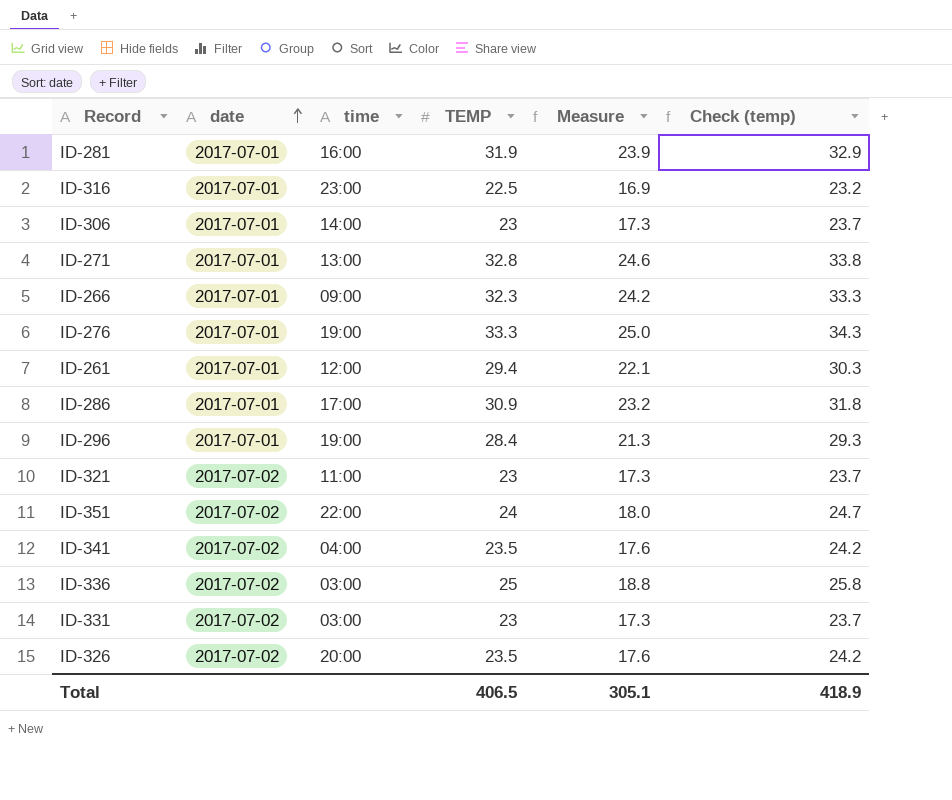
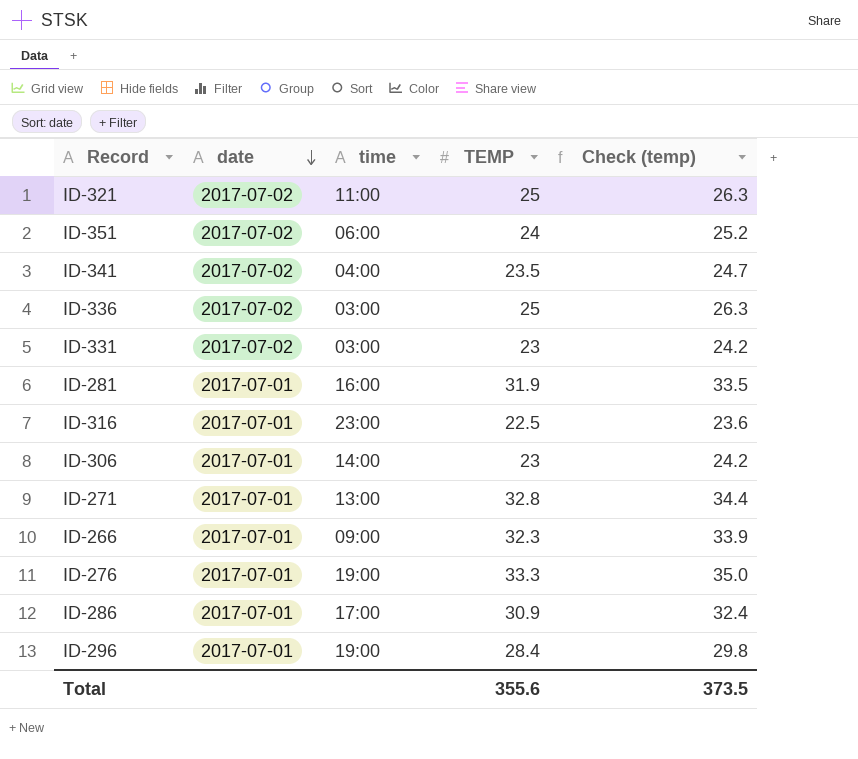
row order: date ascending -> date descending
column Measure | formula: [TEMP] * 0.75 -> none
column Check (temp) | formula: [TEMP] * 1.03 -> [TEMP] * 1.05
row ID-261: 2017-07-01 | 12:00 | 29.4 | 22.1 | 30.3 -> none
row ID-326: 2017-07-02 | 20:00 | 23.5 | 17.6 | 24.2 -> none
ID-321 | TEMP: 23 -> 25
ID-351 | time: 22:00 -> 06:00
Total | TEMP: 406.5 -> 355.6
Total | Check (temp): 418.9 -> 373.5

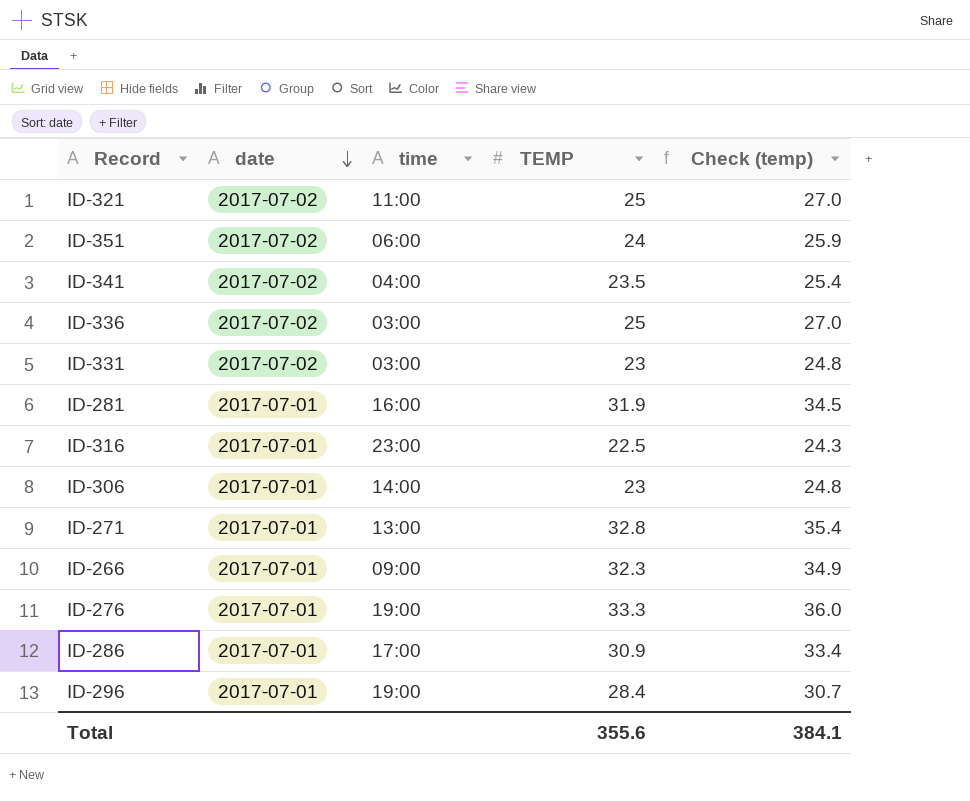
column Check (temp) | formula: [TEMP] * 1.05 -> [TEMP] * 1.08
Total | Check (temp): 373.5 -> 384.1

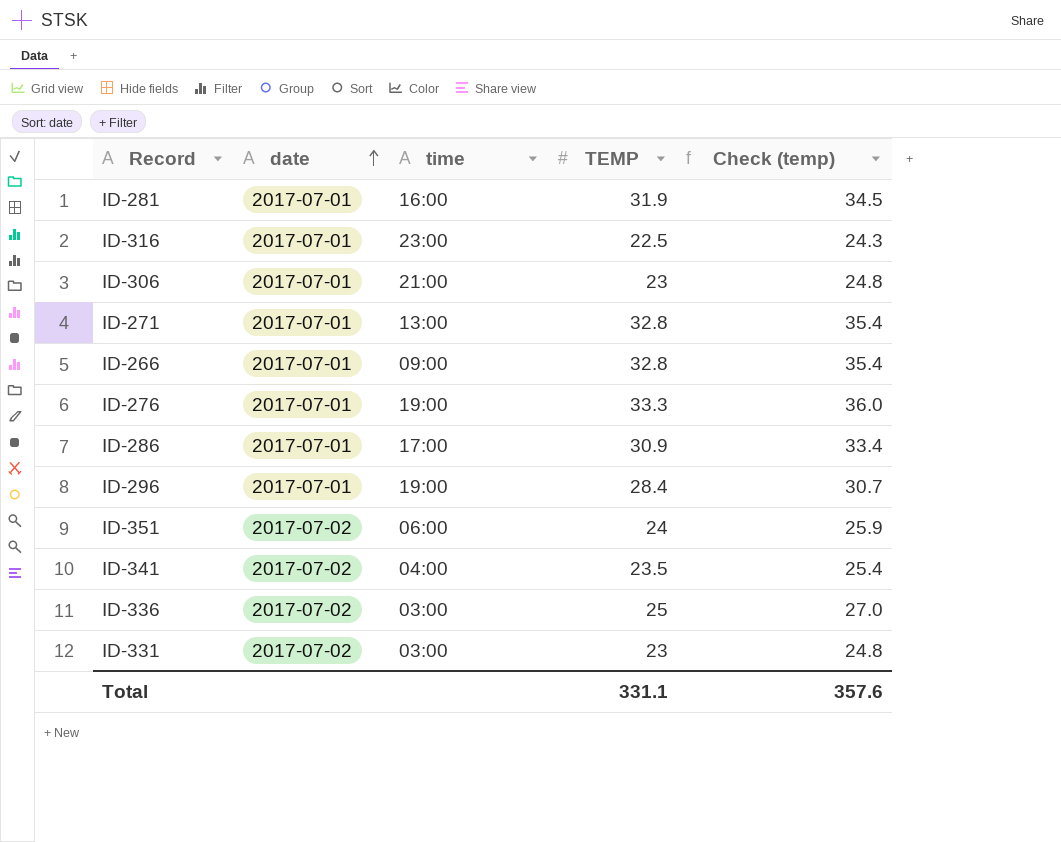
row order: date descending -> date ascending
row ID-321: 2017-07-02 | 11:00 | 25 | 27.0 -> none
ID-306 | time: 14:00 -> 21:00
ID-266 | TEMP: 32.3 -> 32.8
ID-266 | Check (temp): 34.9 -> 35.4
Total | TEMP: 355.6 -> 331.1
Total | Check (temp): 384.1 -> 357.6

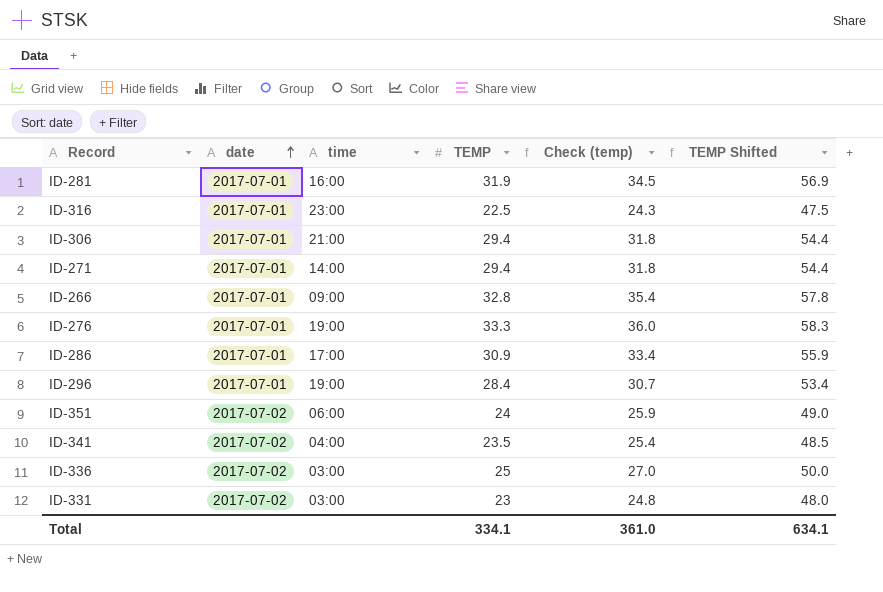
column TEMP Shifted | formula: none -> [TEMP] + 25
ID-306 | TEMP: 23 -> 29.4
ID-306 | Check (temp): 24.8 -> 31.8
ID-271 | time: 13:00 -> 14:00
ID-271 | TEMP: 32.8 -> 29.4
ID-271 | Check (temp): 35.4 -> 31.8
Total | TEMP: 331.1 -> 334.1
Total | Check (temp): 357.6 -> 361.0

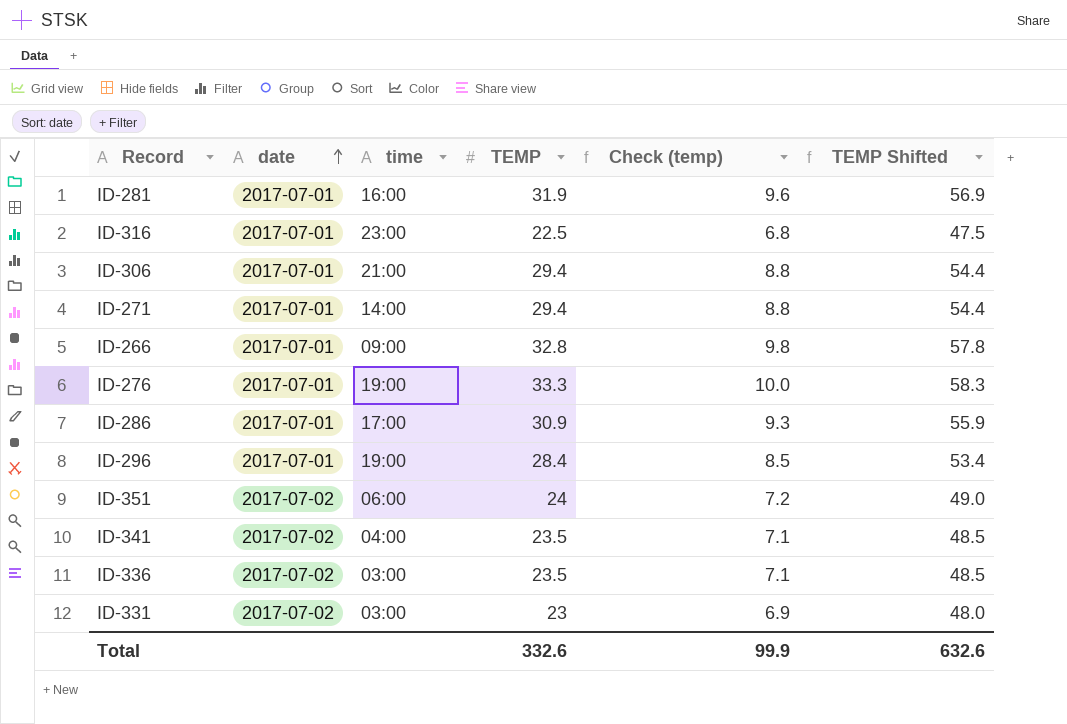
column Check (temp) | formula: [TEMP] * 1.08 -> [TEMP] * 0.3
ID-336 | TEMP: 25 -> 23.5
ID-336 | TEMP Shifted: 50.0 -> 48.5
Total | TEMP: 334.1 -> 332.6
Total | Check (temp): 361.0 -> 99.9
Total | TEMP Shifted: 634.1 -> 632.6

